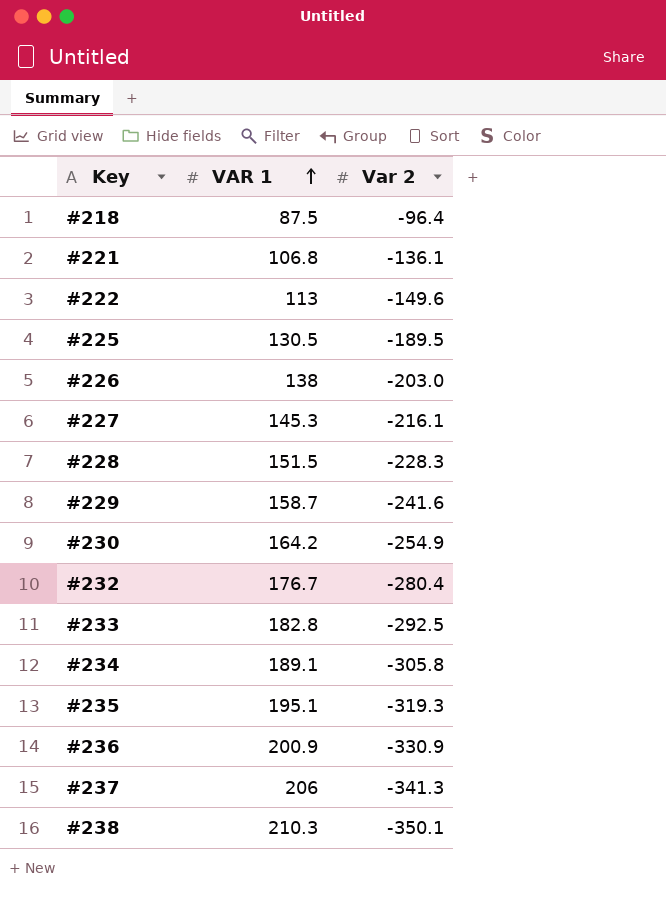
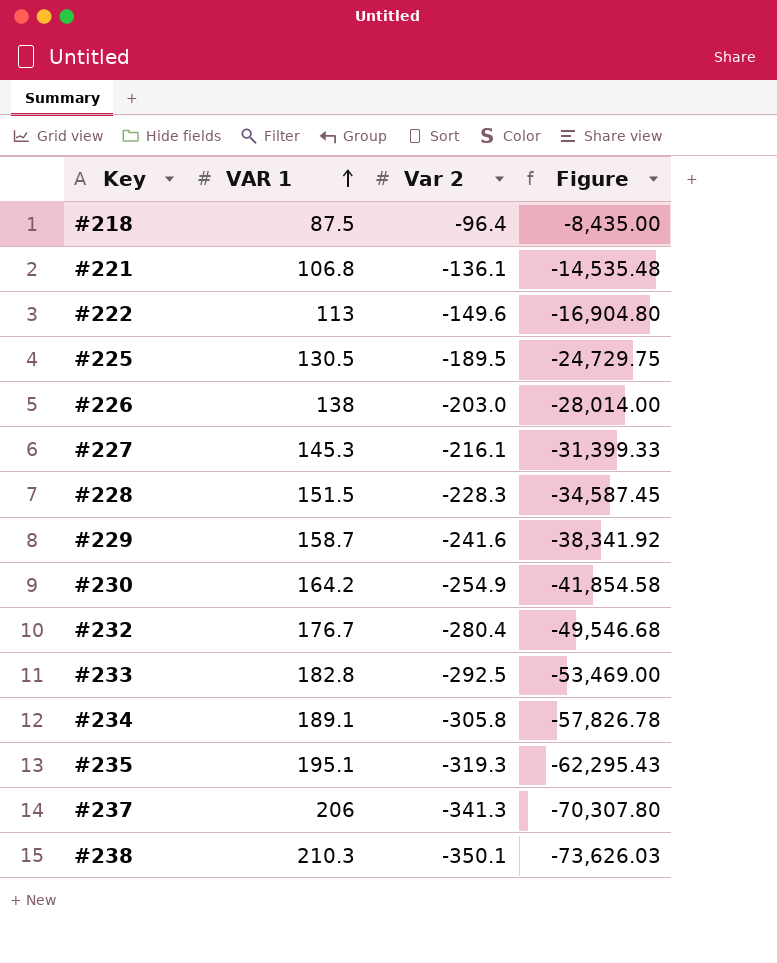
column Figure | formula: none -> [VAR 1] * [Var 2]
row #236: 200.9 | -330.9 -> none

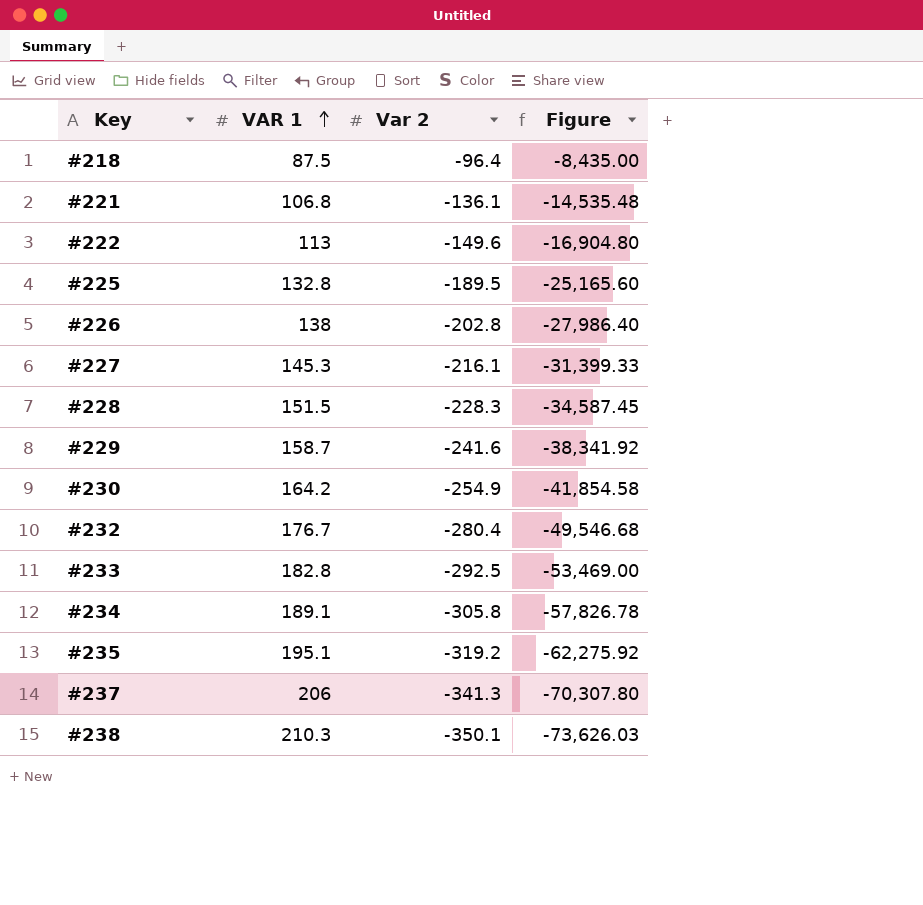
#225 | VAR 1: 130.5 -> 132.8
#225 | Figure: -24,729.75 -> -25,165.60
#226 | Var 2: -203.0 -> -202.8
#226 | Figure: -28,014.00 -> -27,986.40
#235 | Var 2: -319.3 -> -319.2
#235 | Figure: -62,295.43 -> -62,275.92

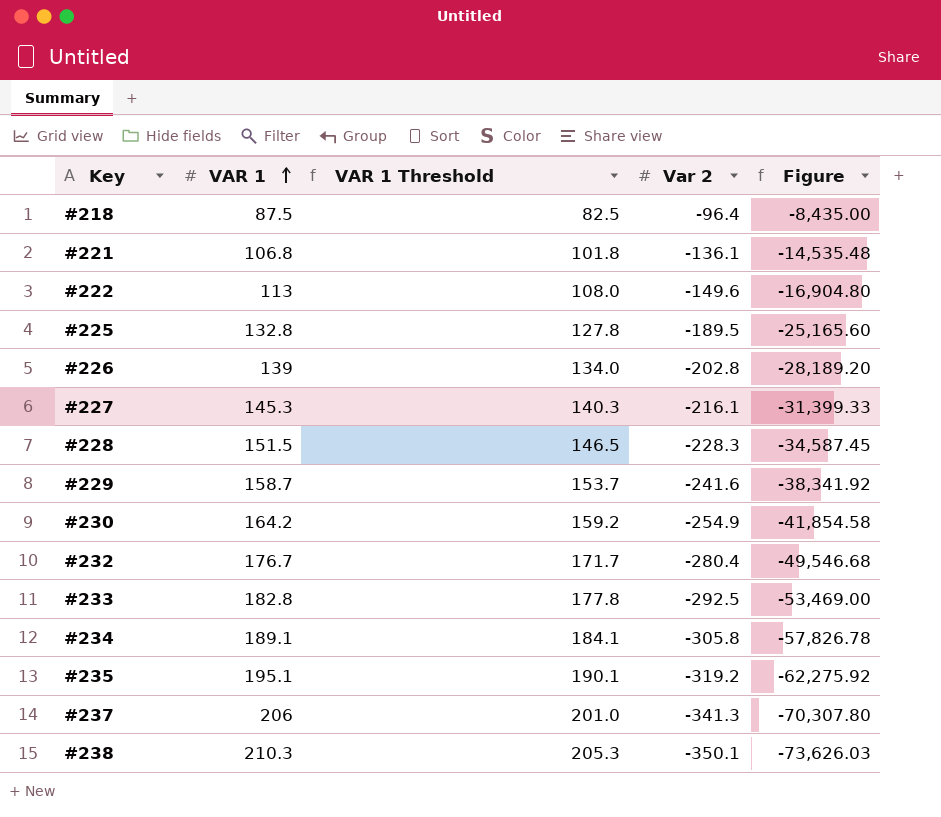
column VAR 1 Threshold | formula: none -> [VAR 1] - 5
#226 | VAR 1: 138 -> 139
#226 | Figure: -27,986.40 -> -28,189.20

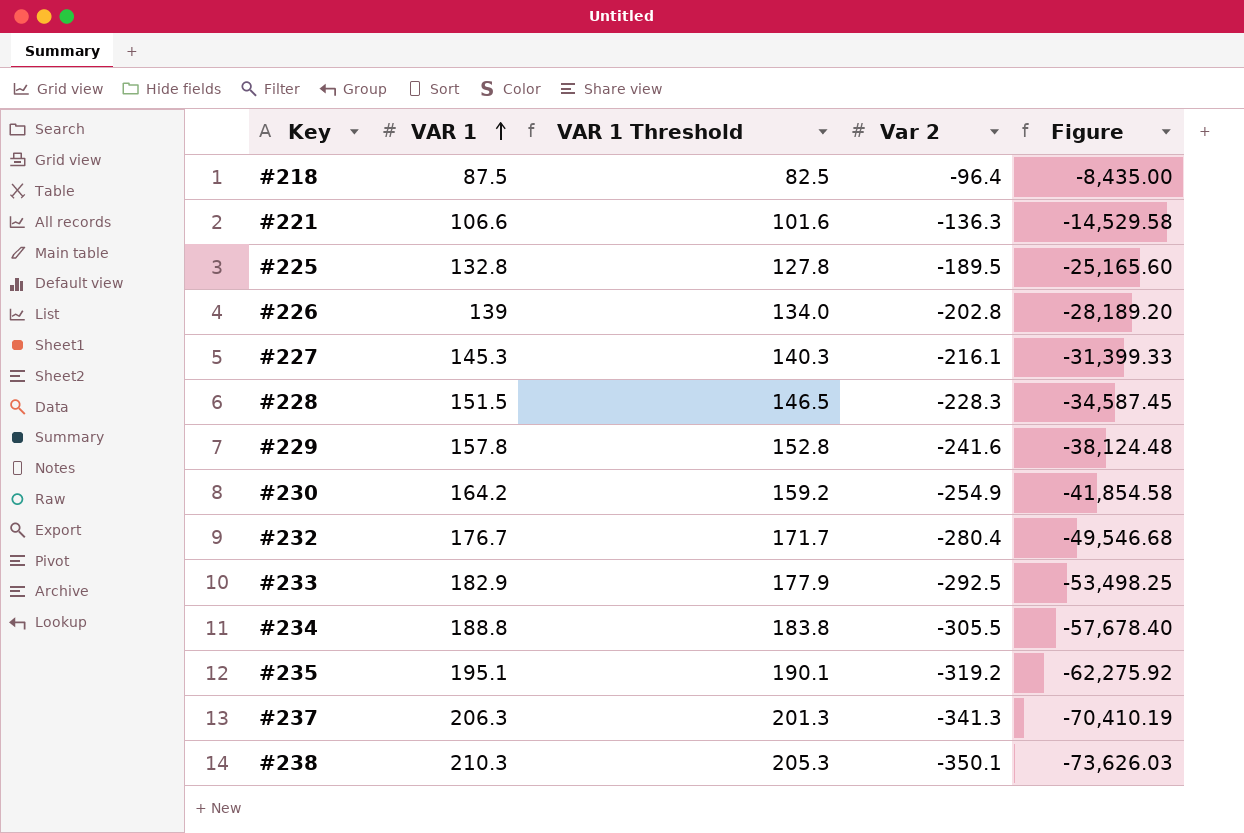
row #222: 113 | 108.0 | -149.6 | -16,904.80 -> none
#221 | VAR 1: 106.8 -> 106.6
#221 | VAR 1 Threshold: 101.8 -> 101.6
#221 | Var 2: -136.1 -> -136.3
#221 | Figure: -14,535.48 -> -14,529.58
#229 | VAR 1: 158.7 -> 157.8
#229 | VAR 1 Threshold: 153.7 -> 152.8
#229 | Figure: -38,341.92 -> -38,124.48
#233 | VAR 1: 182.8 -> 182.9
#233 | VAR 1 Threshold: 177.8 -> 177.9
#233 | Figure: -53,469.00 -> -53,498.25
#234 | VAR 1: 189.1 -> 188.8
#234 | VAR 1 Threshold: 184.1 -> 183.8
#234 | Var 2: -305.8 -> -305.5
#234 | Figure: -57,826.78 -> -57,678.40
#237 | VAR 1: 206 -> 206.3
#237 | VAR 1 Threshold: 201.0 -> 201.3
#237 | Figure: -70,307.80 -> -70,410.19

